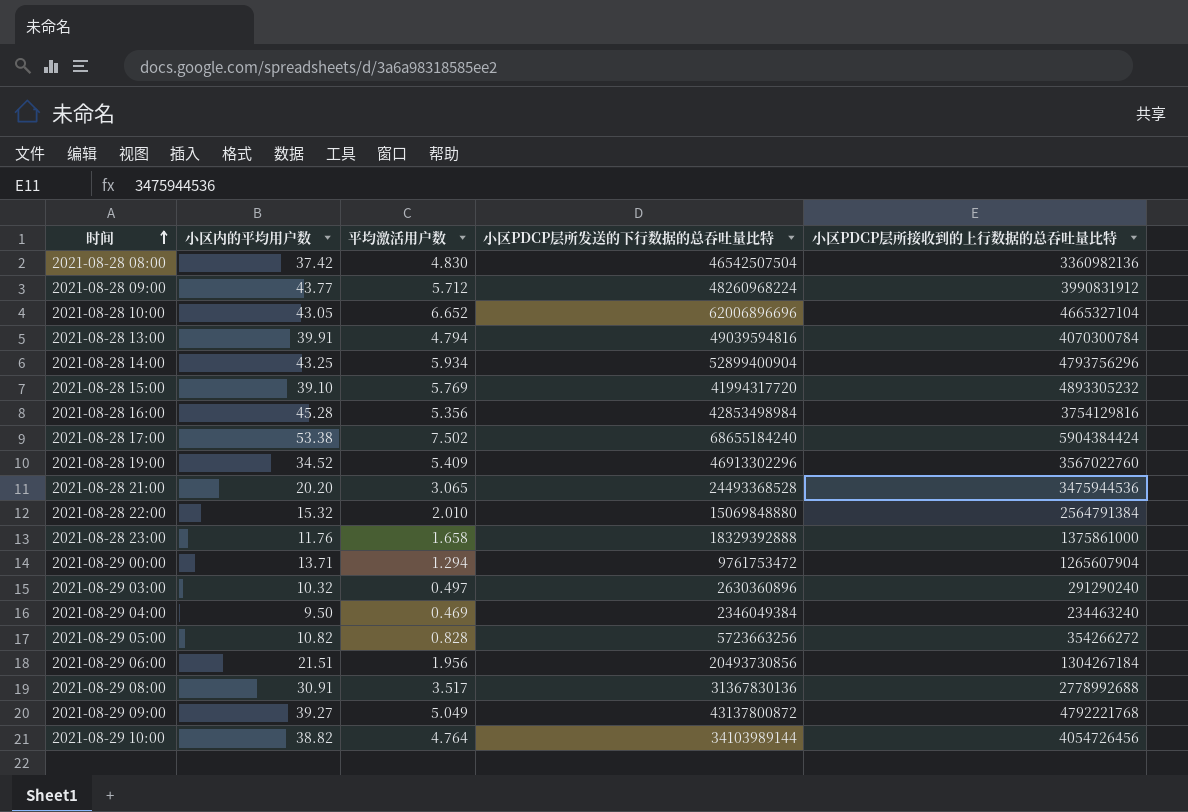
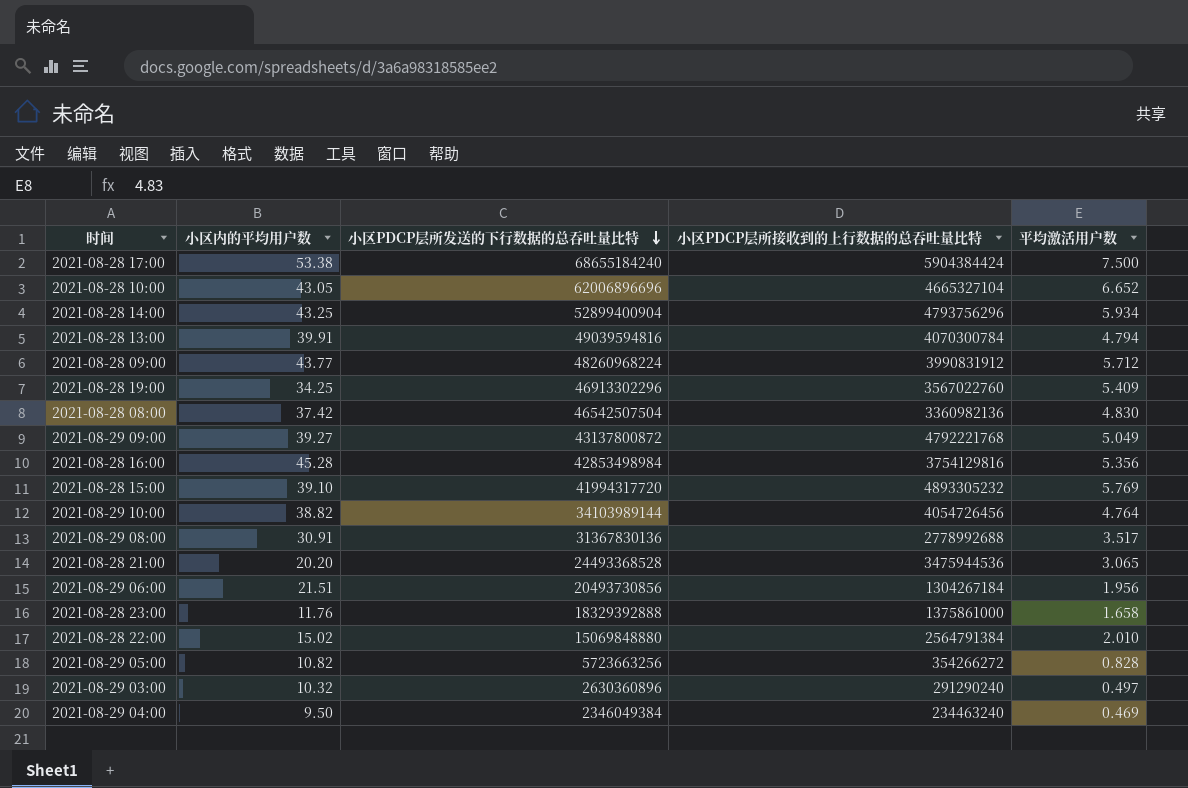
row order: 时间 ascending -> 小区PDCP层所发送的下行数据的总吞吐量比特 descending
column 平均激活用户数 | position: 3 -> 5
row 2021-08-29 00:00: 13.71 | 1.294 | 9761753472 | 1265607904 -> none
2021-08-28 17:00 | 平均激活用户数: 7.502 -> 7.500
2021-08-28 19:00 | 小区内的平均用户数: 34.52 -> 34.25
2021-08-28 22:00 | 小区内的平均用户数: 15.32 -> 15.02

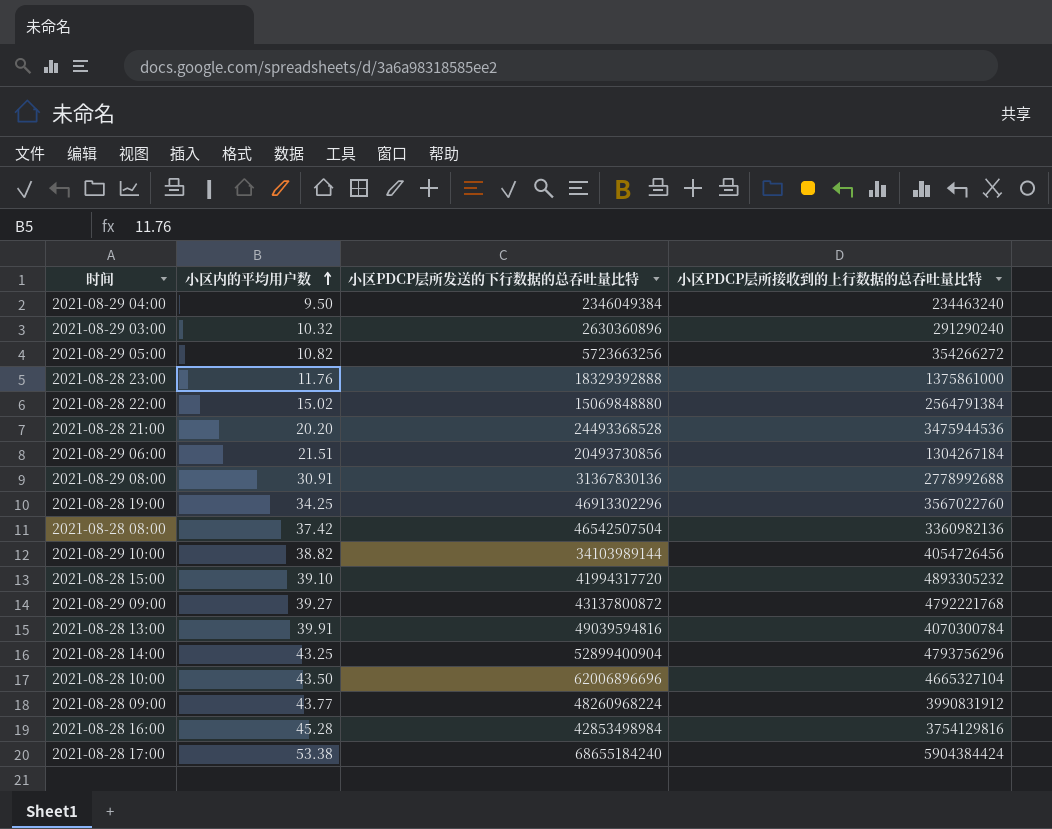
row order: 小区PDCP层所发送的下行数据的总吞吐量比特 descending -> 小区内的平均用户数 ascending
column 平均激活用户数 | position: 5 -> none
2021-08-28 10:00 | 小区内的平均用户数: 43.05 -> 43.50

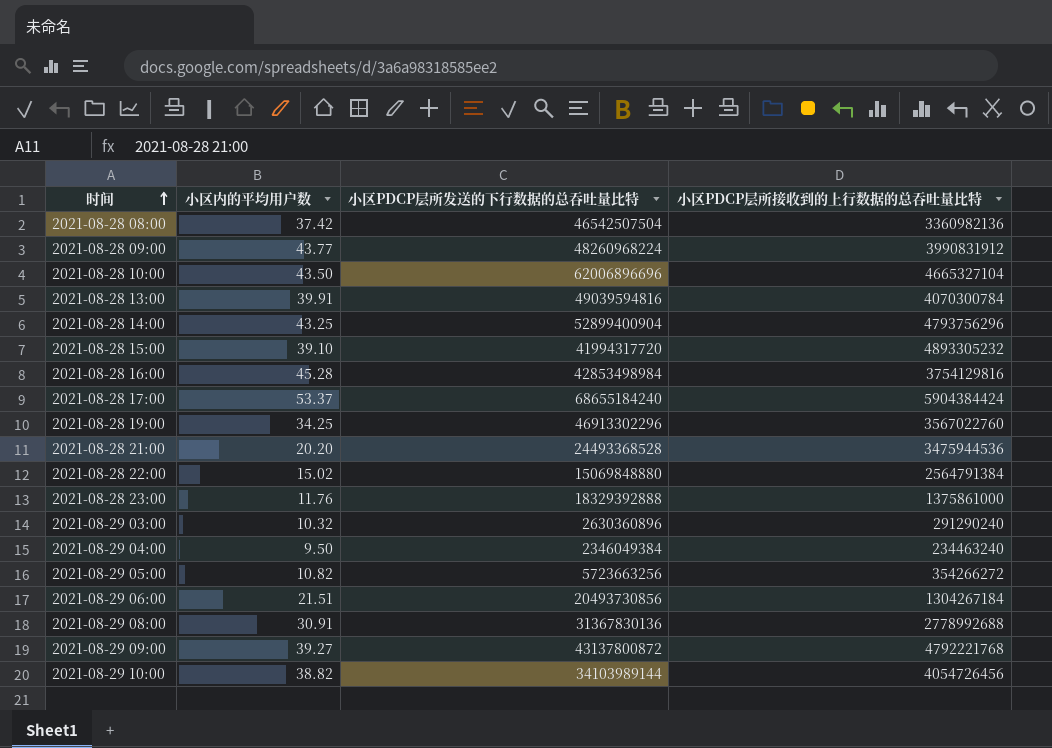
row order: 小区内的平均用户数 ascending -> 时间 ascending
2021-08-28 17:00 | 小区内的平均用户数: 53.38 -> 53.37

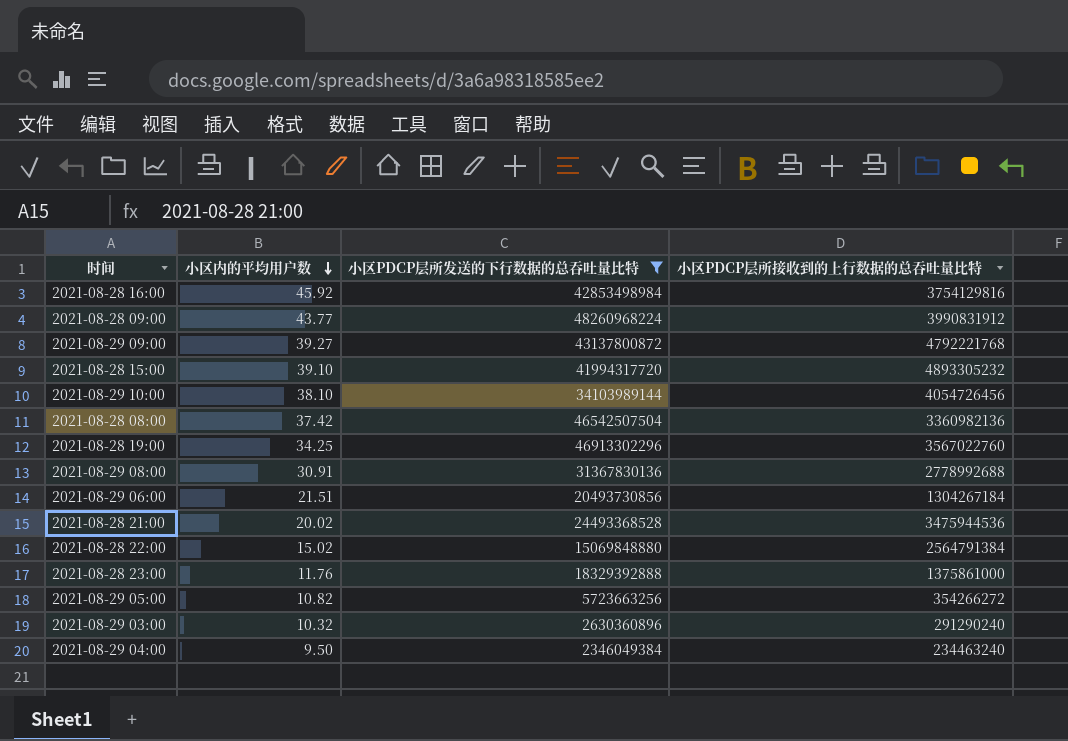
filter: none -> 小区PDCP层所发送的下行数据的总吞吐量比特 <= 48260968224
row order: 时间 ascending -> 小区内的平均用户数 descending
2021-08-28 16:00 | 小区内的平均用户数: 45.28 -> 45.92
2021-08-29 10:00 | 小区内的平均用户数: 38.82 -> 38.10
2021-08-28 21:00 | 小区内的平均用户数: 20.20 -> 20.02

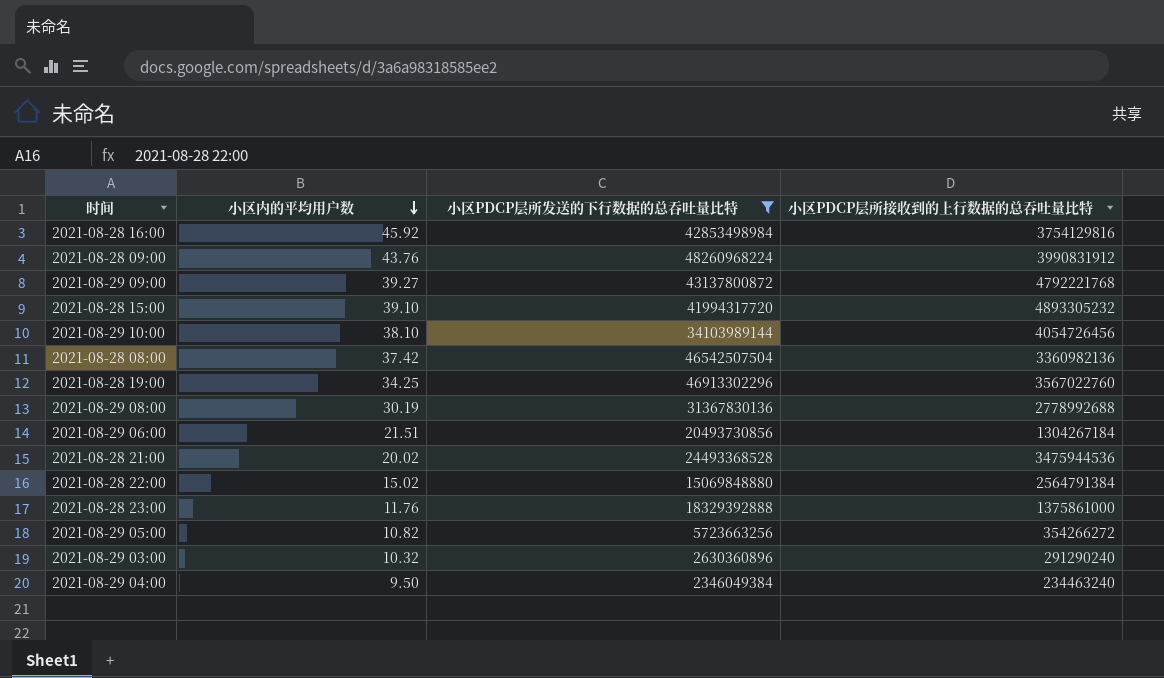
2021-08-28 09:00 | 小区内的平均用户数: 43.77 -> 43.76
2021-08-29 08:00 | 小区内的平均用户数: 30.91 -> 30.19

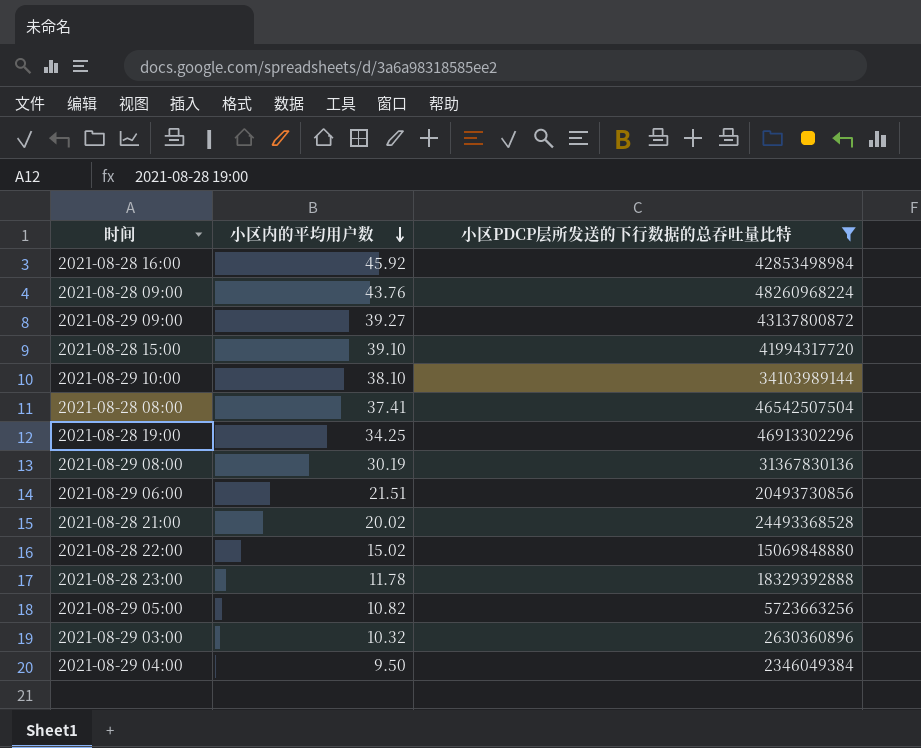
column 小区PDCP层所接收到的上行数据的总吞吐量比特 | position: 4 -> none
2021-08-28 08:00 | 小区内的平均用户数: 37.42 -> 37.41
2021-08-28 23:00 | 小区内的平均用户数: 11.76 -> 11.78

